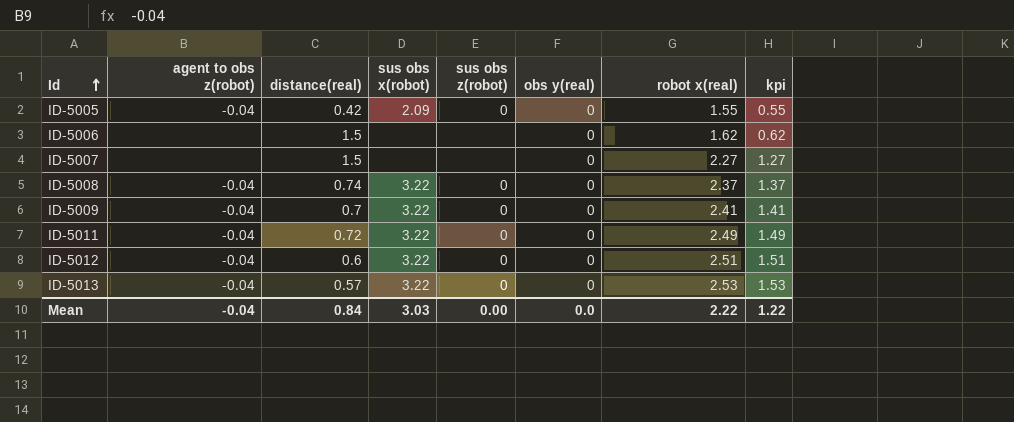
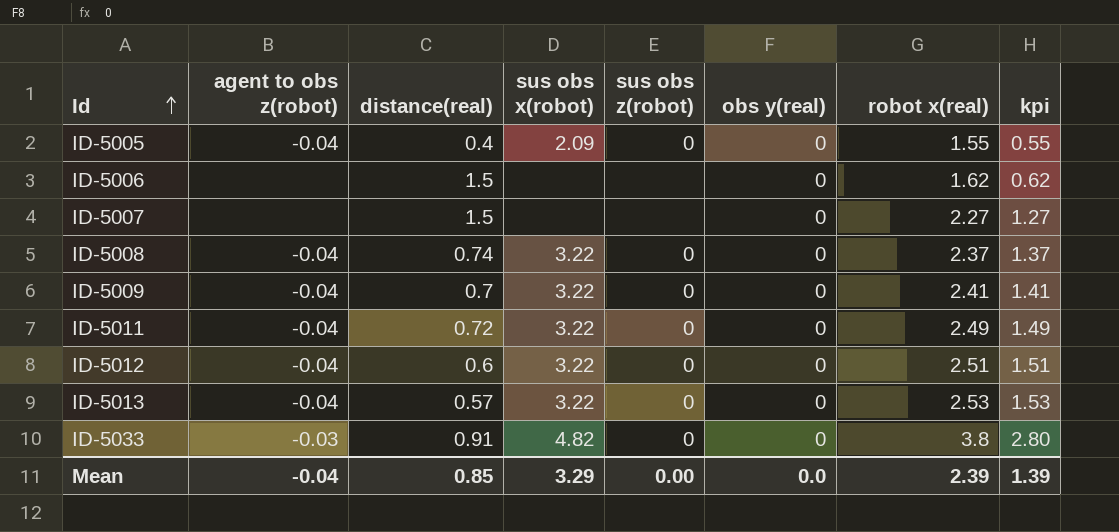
ID-5005 | distance(real): 0.42 -> 0.4
row ID-5033: none -> -0.03 | 0.91 | 4.82 | 0 | 0 | 3.8 | 2.80
Mean | distance(real): 0.84 -> 0.85
Mean | sus obs x(robot): 3.03 -> 3.29
Mean | robot x(real): 2.22 -> 2.39
Mean | kpi: 1.22 -> 1.39

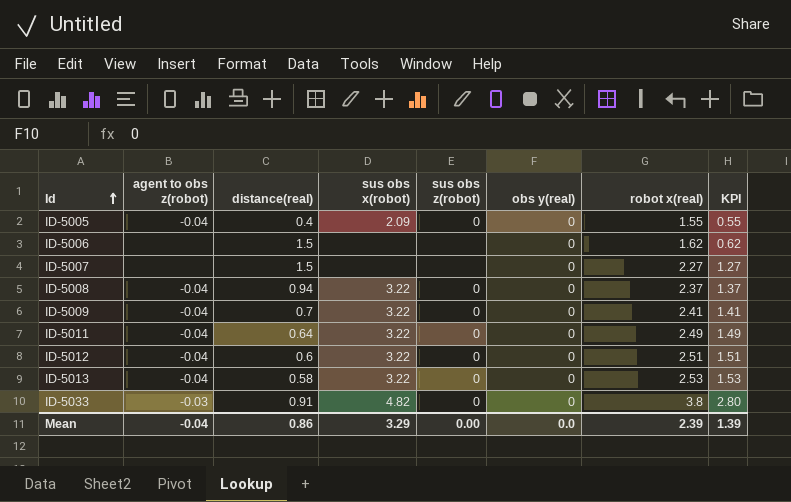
column name: kpi -> KPI
ID-5008 | distance(real): 0.74 -> 0.94
ID-5011 | distance(real): 0.72 -> 0.64
ID-5013 | distance(real): 0.57 -> 0.58
Mean | distance(real): 0.85 -> 0.86

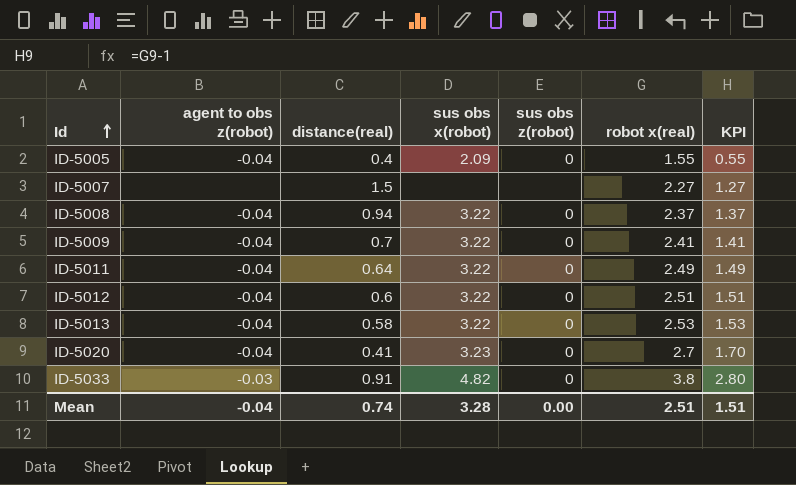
column obs y(real) | position: 6 -> none
row ID-5006: none | 1.5 | none | none | 0 | 1.62 | 0.62 -> none
row ID-5020: none -> -0.04 | 0.41 | 3.23 | 0 | 2.7 | 1.70
Mean | distance(real): 0.86 -> 0.74
Mean | sus obs x(robot): 3.29 -> 3.28
Mean | robot x(real): 2.39 -> 2.51
Mean | KPI: 1.39 -> 1.51

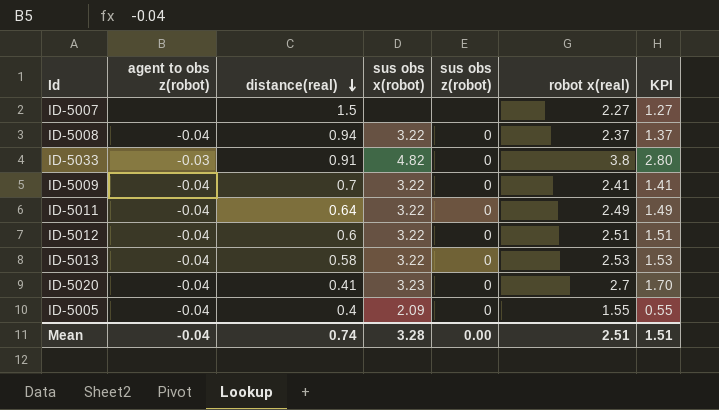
row order: Id ascending -> distance(real) descending

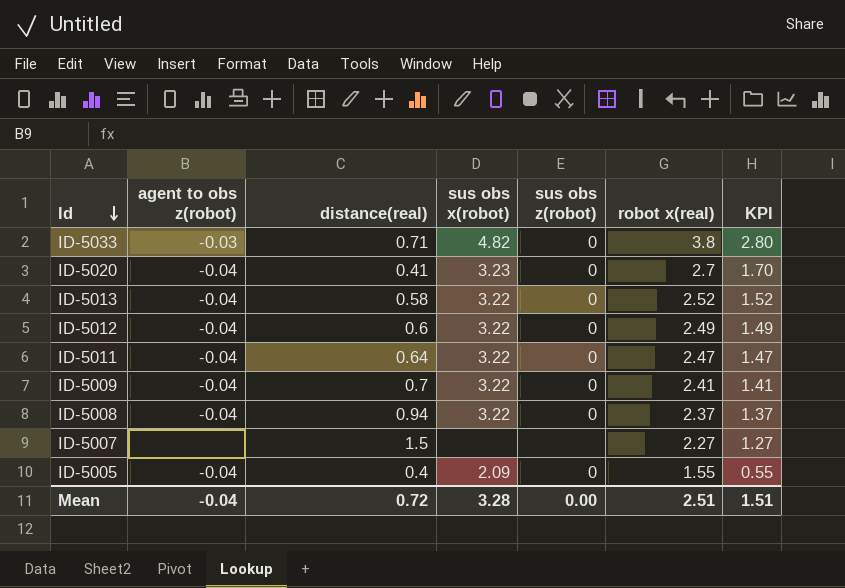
row order: distance(real) descending -> Id descending
ID-5033 | distance(real): 0.91 -> 0.71
ID-5013 | robot x(real): 2.53 -> 2.52
ID-5013 | KPI: 1.53 -> 1.52
ID-5012 | robot x(real): 2.51 -> 2.49
ID-5012 | KPI: 1.51 -> 1.49
ID-5011 | robot x(real): 2.49 -> 2.47
ID-5011 | KPI: 1.49 -> 1.47
Mean | distance(real): 0.74 -> 0.72

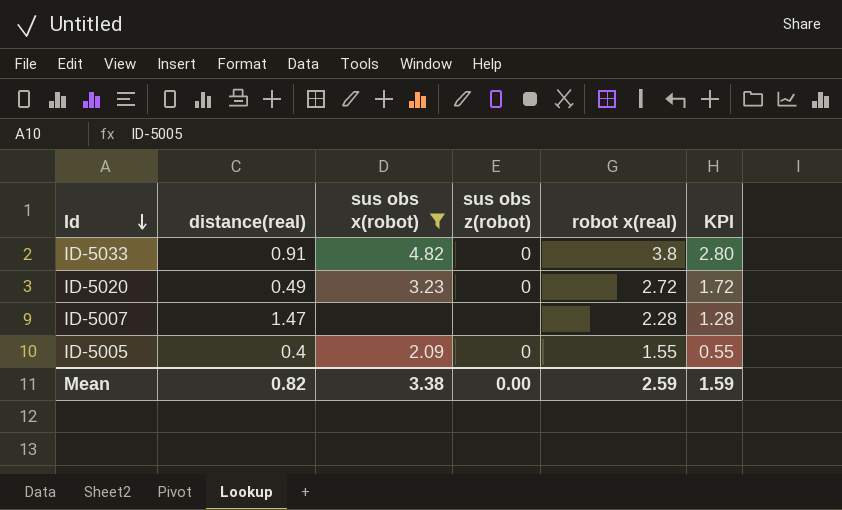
filter: none -> sus obs x(robot) != 3.22
column agent to obs z(robot) | position: 2 -> none
ID-5033 | distance(real): 0.71 -> 0.91
ID-5020 | distance(real): 0.41 -> 0.49
ID-5020 | robot x(real): 2.7 -> 2.72
ID-5020 | KPI: 1.70 -> 1.72
ID-5007 | distance(real): 1.5 -> 1.47
ID-5007 | robot x(real): 2.27 -> 2.28
ID-5007 | KPI: 1.27 -> 1.28
Mean | distance(real): 0.72 -> 0.82
Mean | sus obs x(robot): 3.28 -> 3.38
Mean | robot x(real): 2.51 -> 2.59
Mean | KPI: 1.51 -> 1.59

